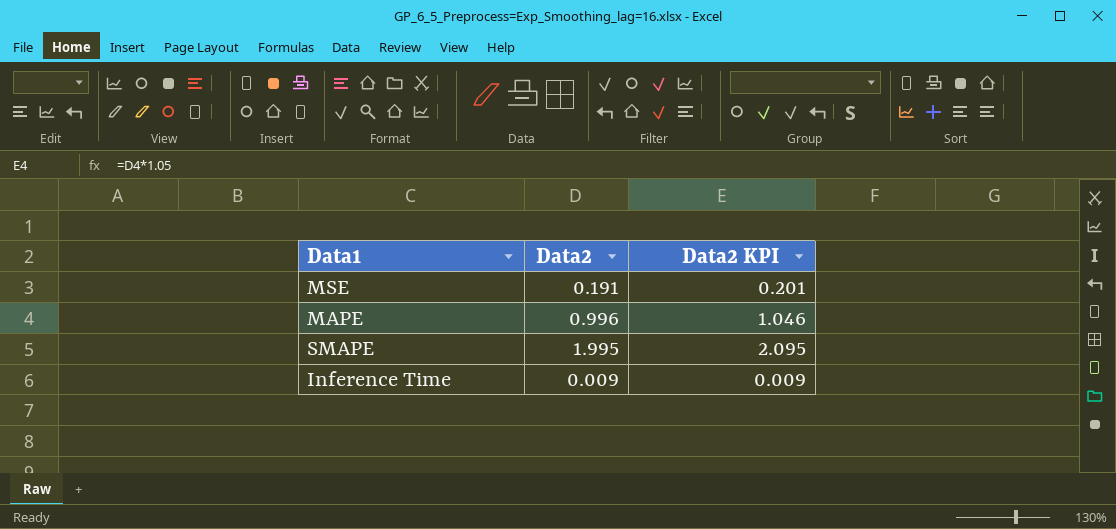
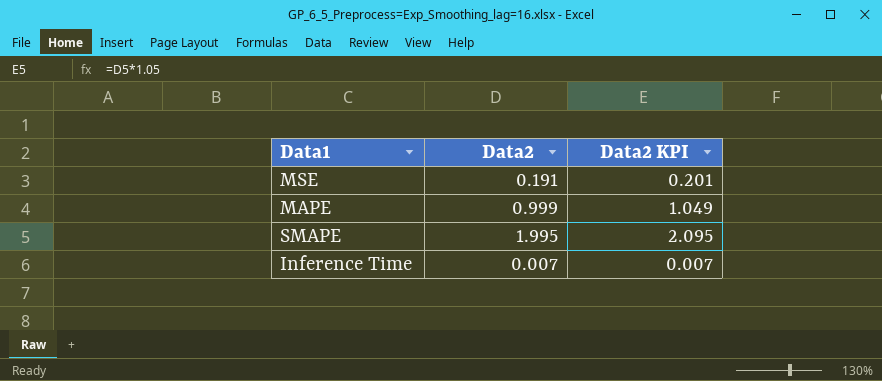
MAPE | Data2: 0.996 -> 0.999
MAPE | Data2 KPI: 1.046 -> 1.049
Inference Time | Data2: 0.009 -> 0.007
Inference Time | Data2 KPI: 0.009 -> 0.007

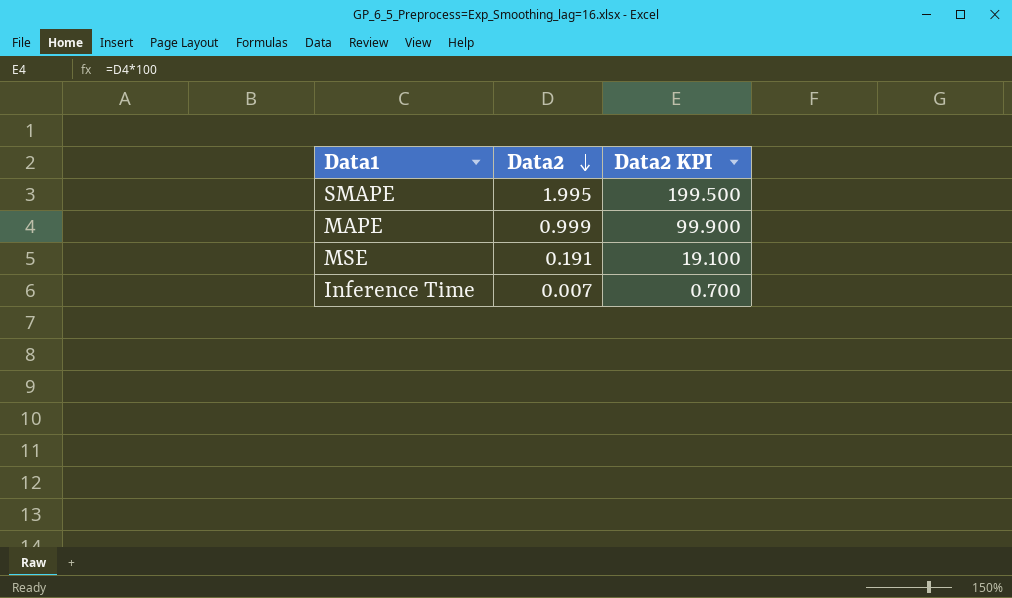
row order: none -> Data2 descending
column Data2 KPI | formula: [Data2] * 1.05 -> [Data2] * 100

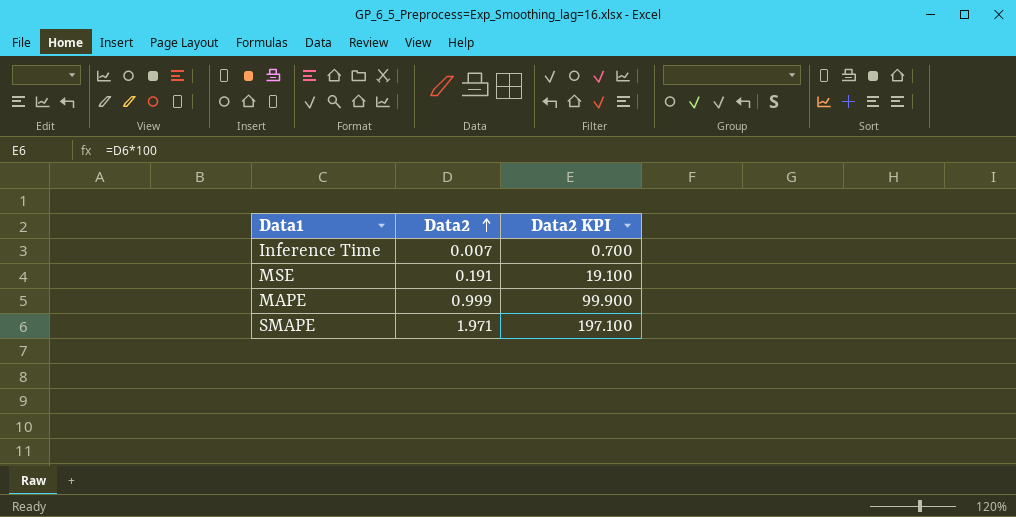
row order: Data2 descending -> Data2 ascending
SMAPE | Data2: 1.995 -> 1.971
SMAPE | Data2 KPI: 199.500 -> 197.100

